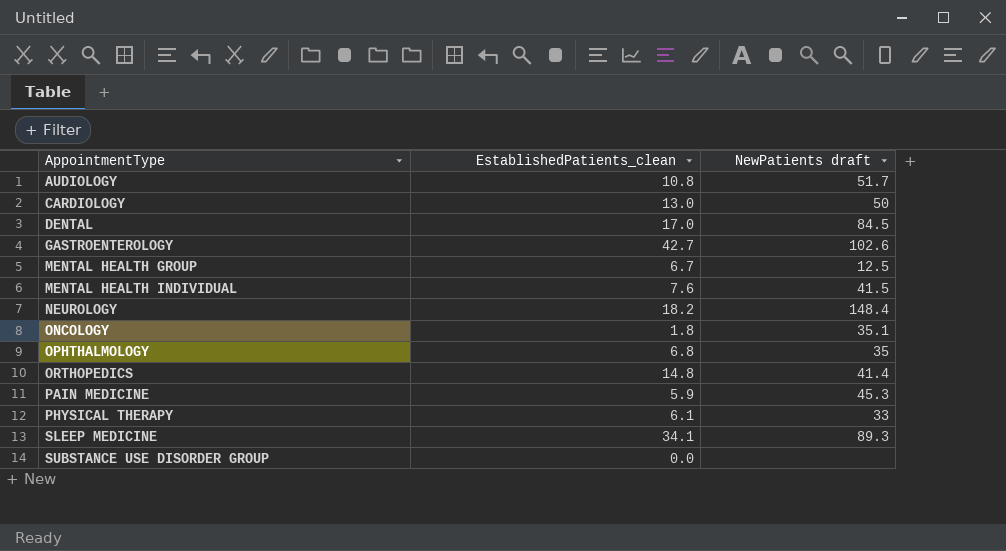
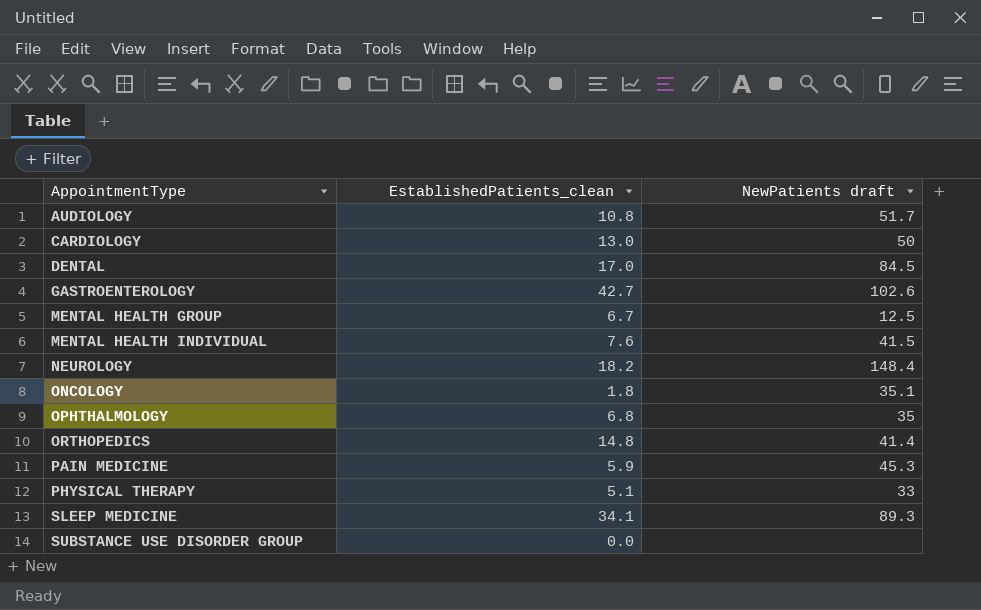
PHYSICAL THERAPY | EstablishedPatients_clean: 6.1 -> 5.1

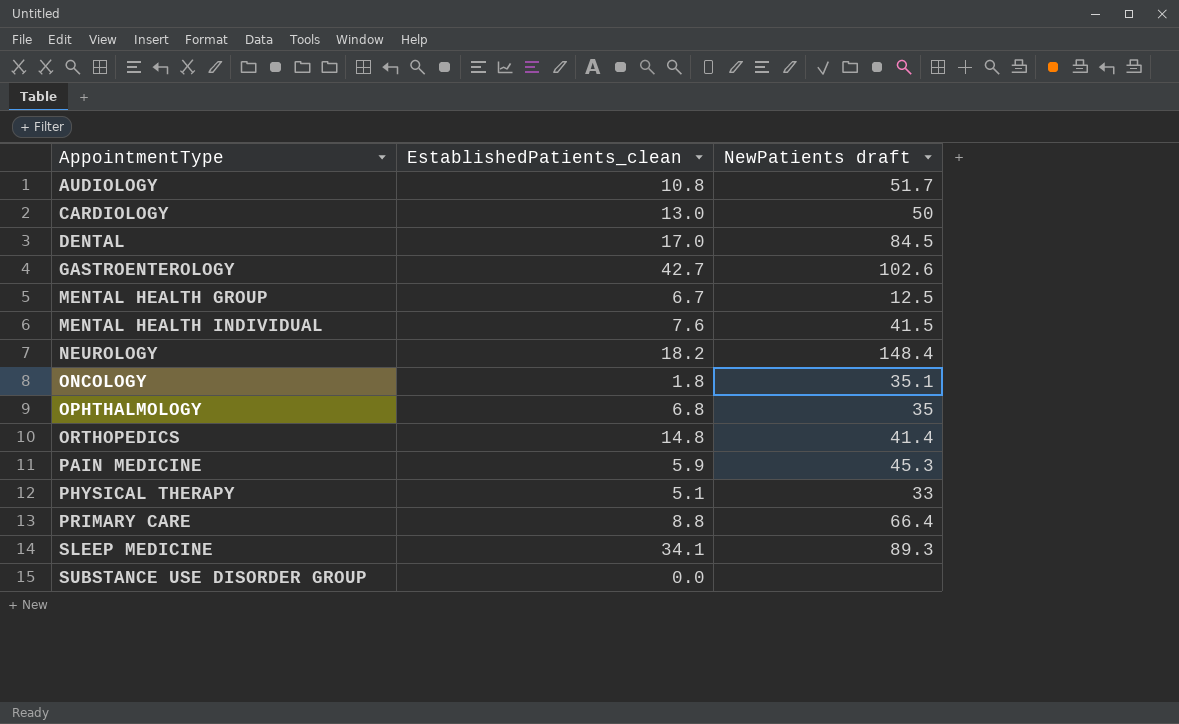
row PRIMARY CARE: none -> 8.8 | 66.4

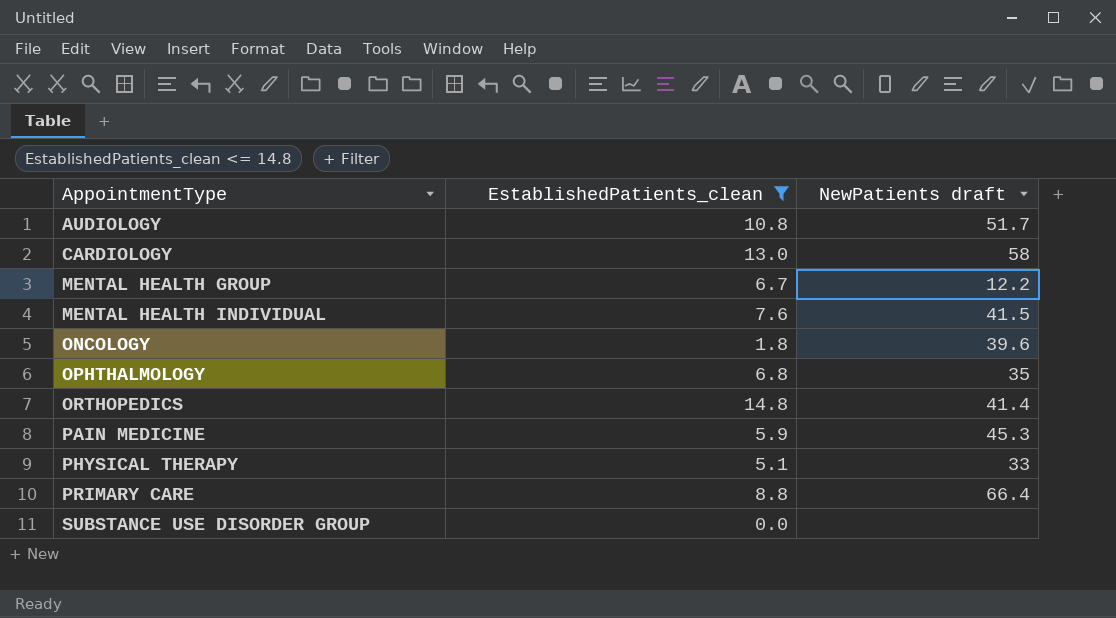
filter: none -> EstablishedPatients_clean <= 14.8
CARDIOLOGY | NewPatients draft: 50 -> 58
MENTAL HEALTH GROUP | NewPatients draft: 12.5 -> 12.2
ONCOLOGY | NewPatients draft: 35.1 -> 39.6

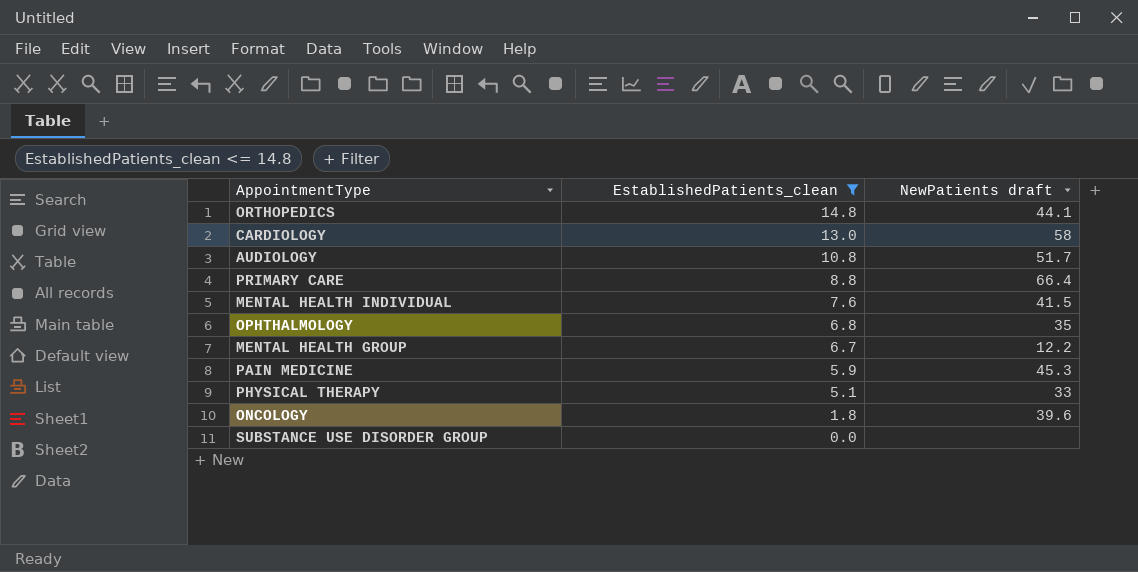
row order: AppointmentType ascending -> EstablishedPatients_clean descending
ORTHOPEDICS | NewPatients draft: 41.4 -> 44.1

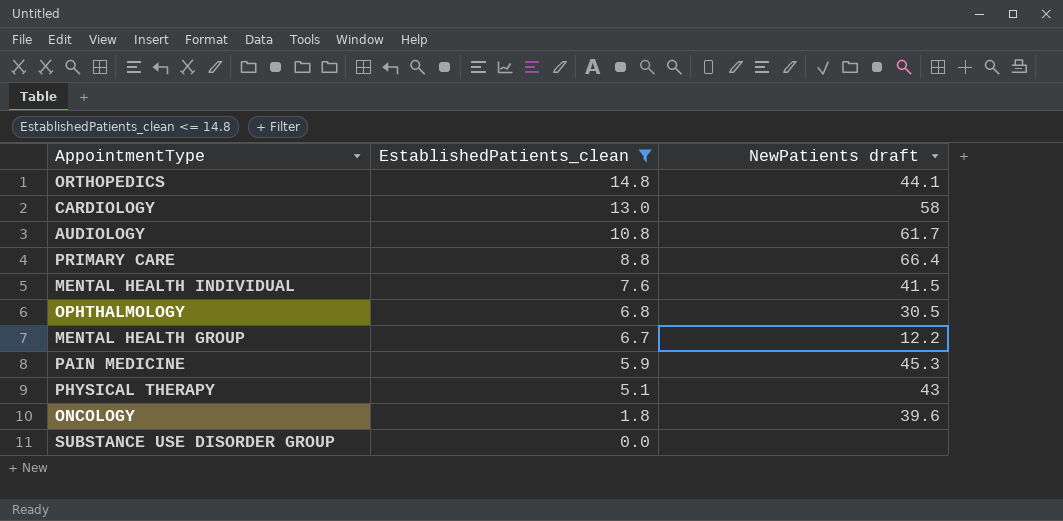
AUDIOLOGY | NewPatients draft: 51.7 -> 61.7
OPHTHALMOLOGY | NewPatients draft: 35 -> 30.5
PHYSICAL THERAPY | NewPatients draft: 33 -> 43

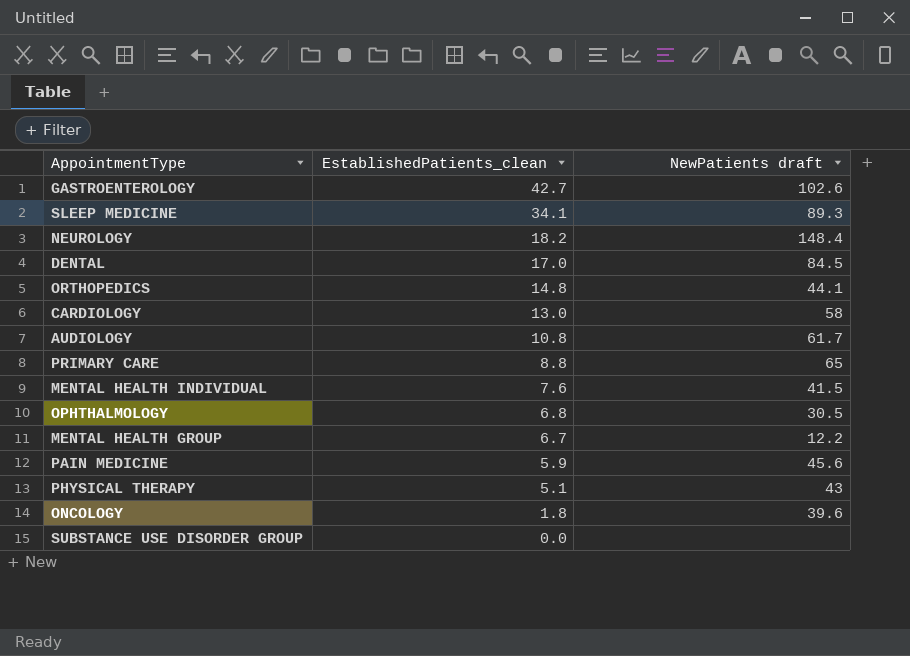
filter: EstablishedPatients_clean <= 14.8 -> none
PRIMARY CARE | NewPatients draft: 66.4 -> 65
PAIN MEDICINE | NewPatients draft: 45.3 -> 45.6

